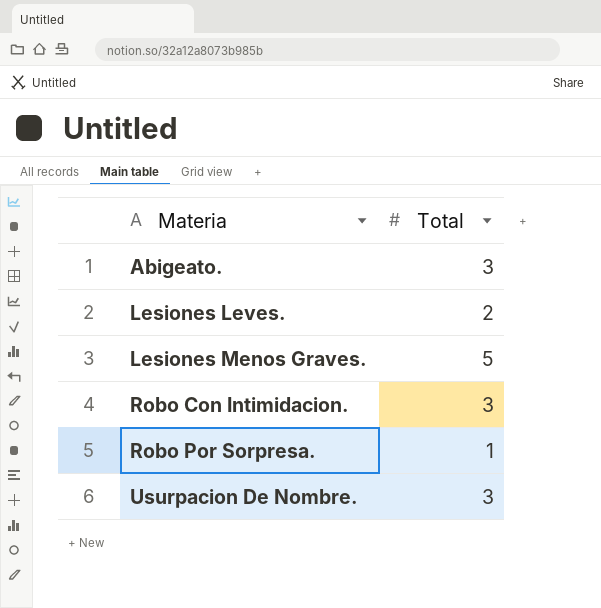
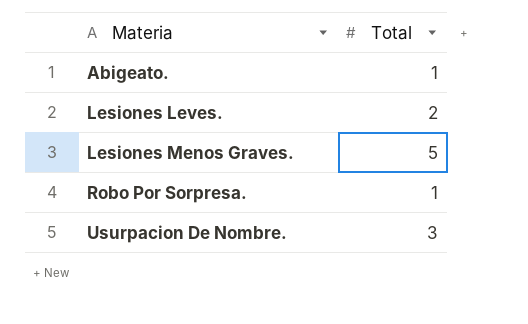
row Robo Con Intimidacion.: 3 -> none
Abigeato. | Total: 3 -> 1

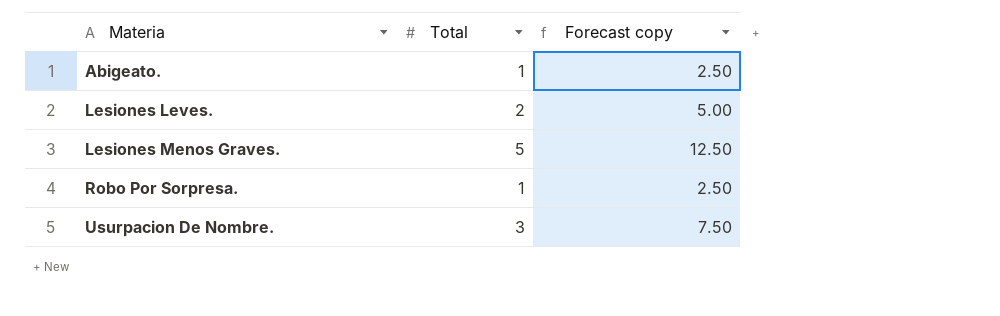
column Forecast copy | formula: none -> [Total] * 2.5

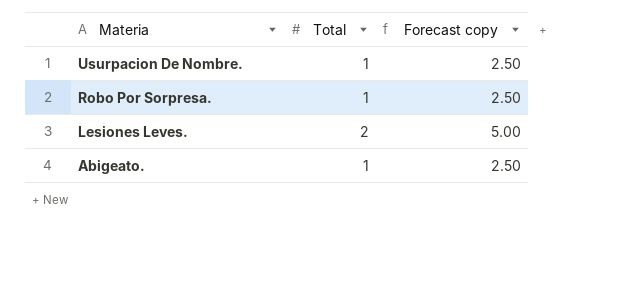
row order: Materia ascending -> Materia descending
row Lesiones Menos Graves.: 5 | 12.50 -> none
Usurpacion De Nombre. | Total: 3 -> 1
Usurpacion De Nombre. | Forecast copy: 7.50 -> 2.50

